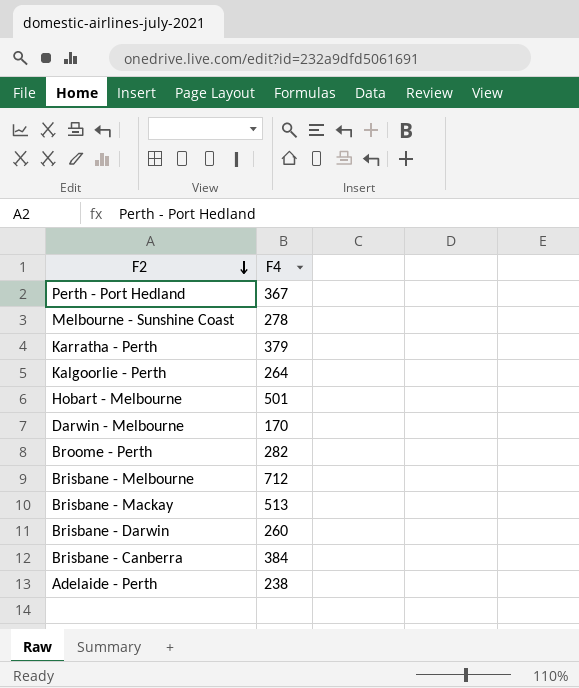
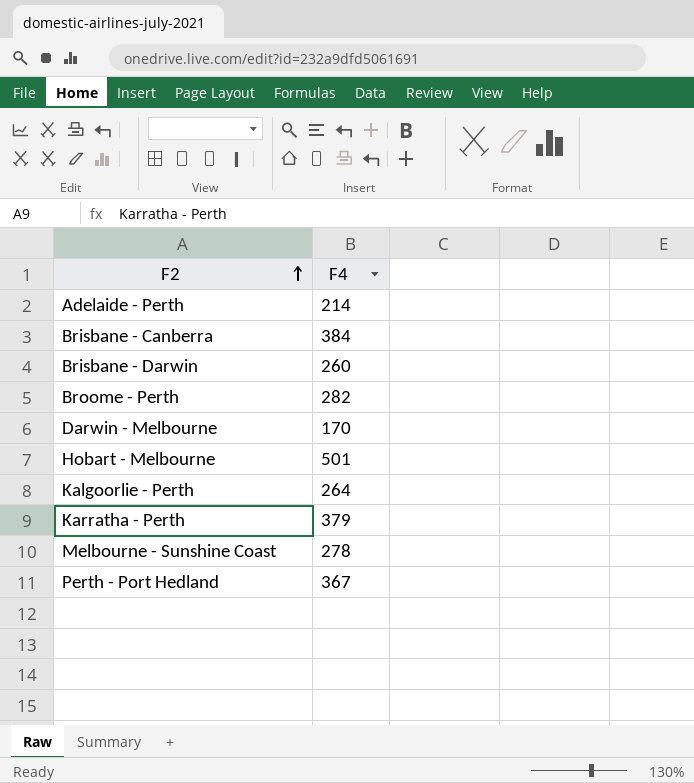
row order: F2 descending -> F2 ascending
row Brisbane - Melbourne: 712 -> none
row Brisbane - Mackay: 513 -> none
Adelaide - Perth | F4: 238 -> 214

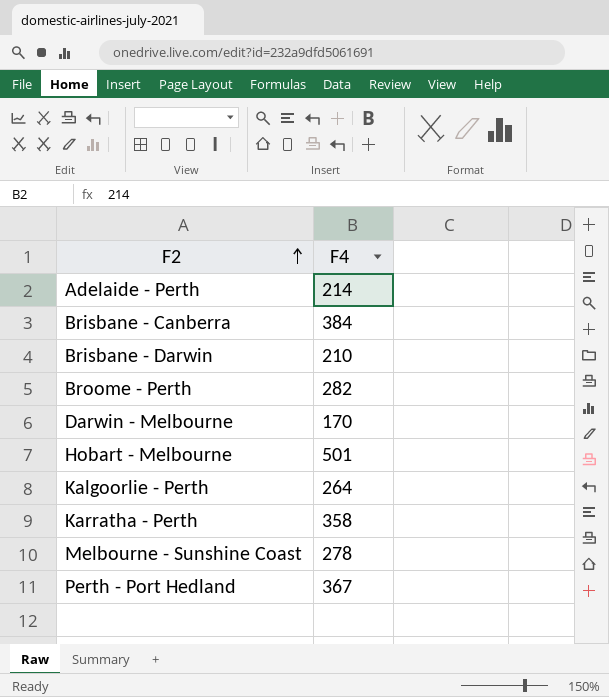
Brisbane - Darwin | F4: 260 -> 210
Karratha - Perth | F4: 379 -> 358

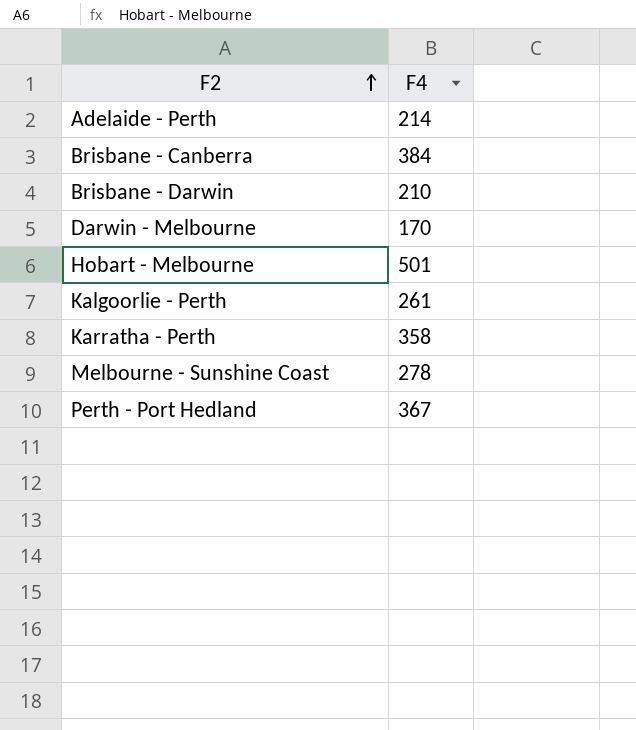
row Broome - Perth: 282 -> none
Kalgoorlie - Perth | F4: 264 -> 261

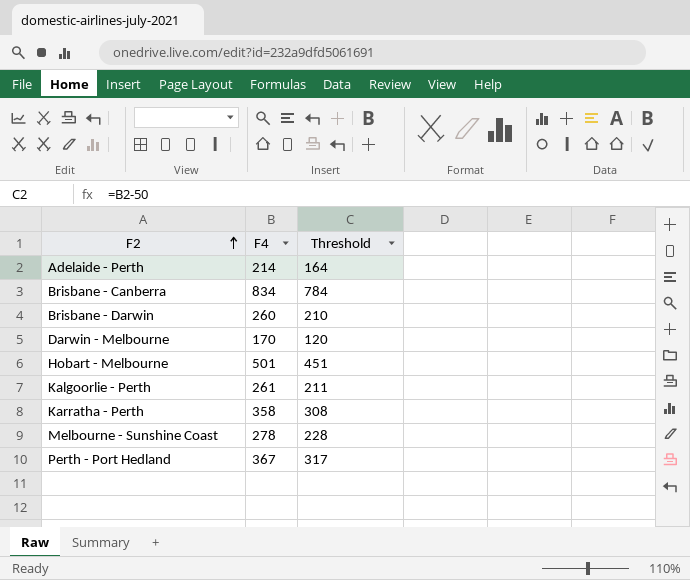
column Threshold | formula: none -> [F4] - 50
Brisbane - Canberra | F4: 384 -> 834
Brisbane - Darwin | F4: 210 -> 260

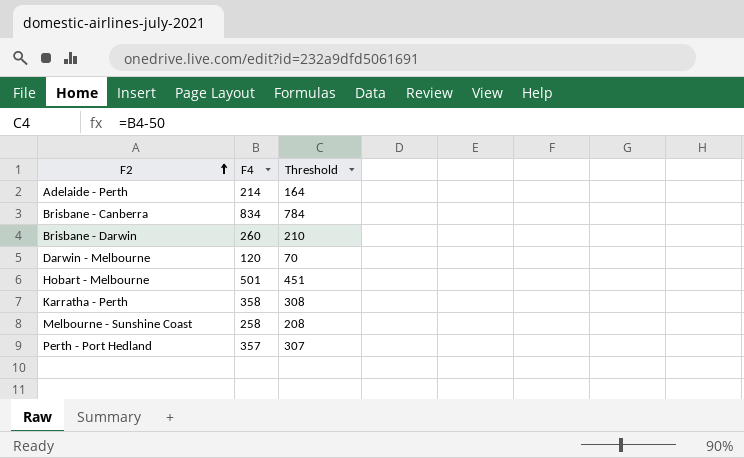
row Kalgoorlie - Perth: 261 | 211 -> none
Darwin - Melbourne | F4: 170 -> 120
Darwin - Melbourne | Threshold: 120 -> 70
Melbourne - Sunshine Coast | F4: 278 -> 258
Melbourne - Sunshine Coast | Threshold: 228 -> 208
Perth - Port Hedland | F4: 367 -> 357
Perth - Port Hedland | Threshold: 317 -> 307

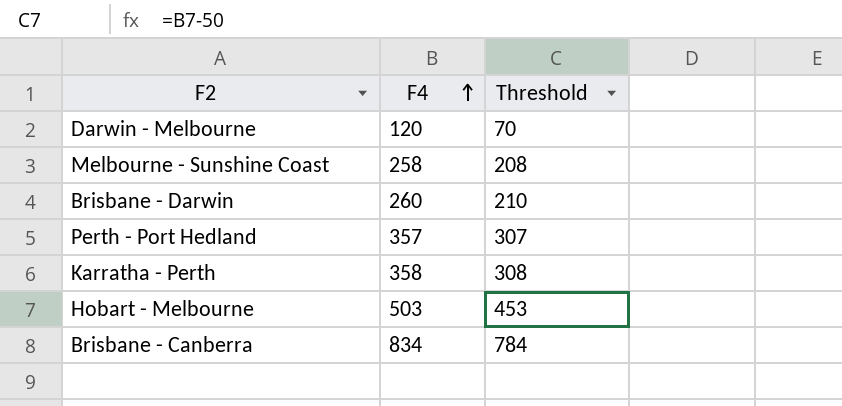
row order: F2 ascending -> F4 ascending
row Adelaide - Perth: 214 | 164 -> none
Hobart - Melbourne | F4: 501 -> 503
Hobart - Melbourne | Threshold: 451 -> 453

